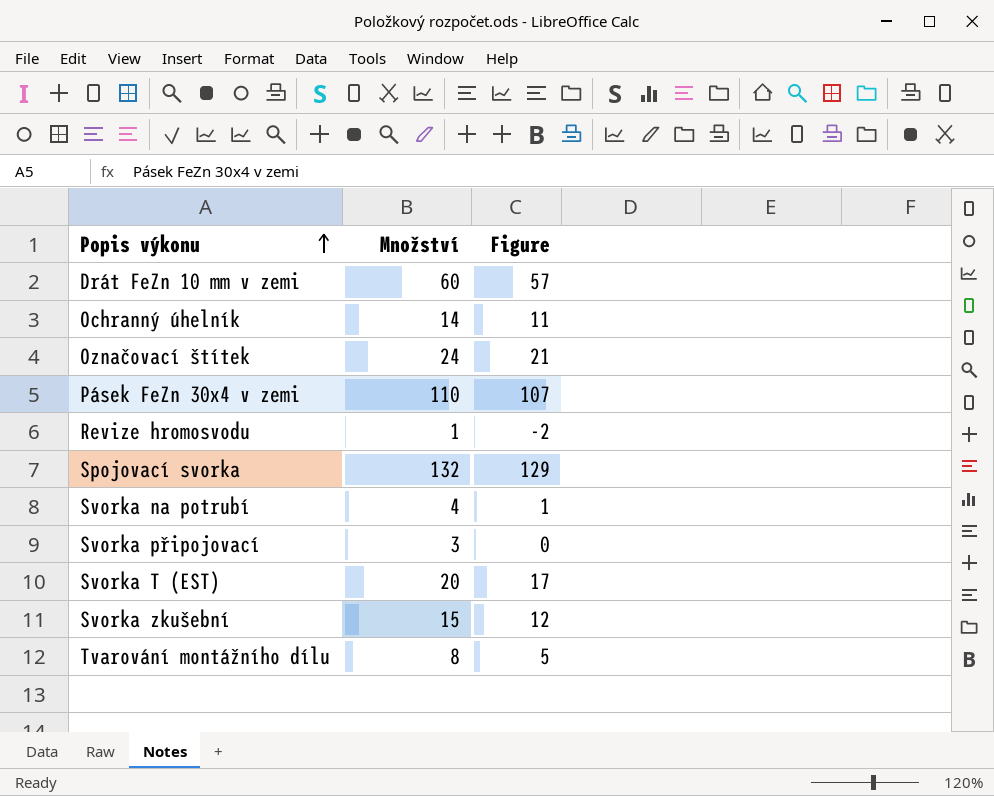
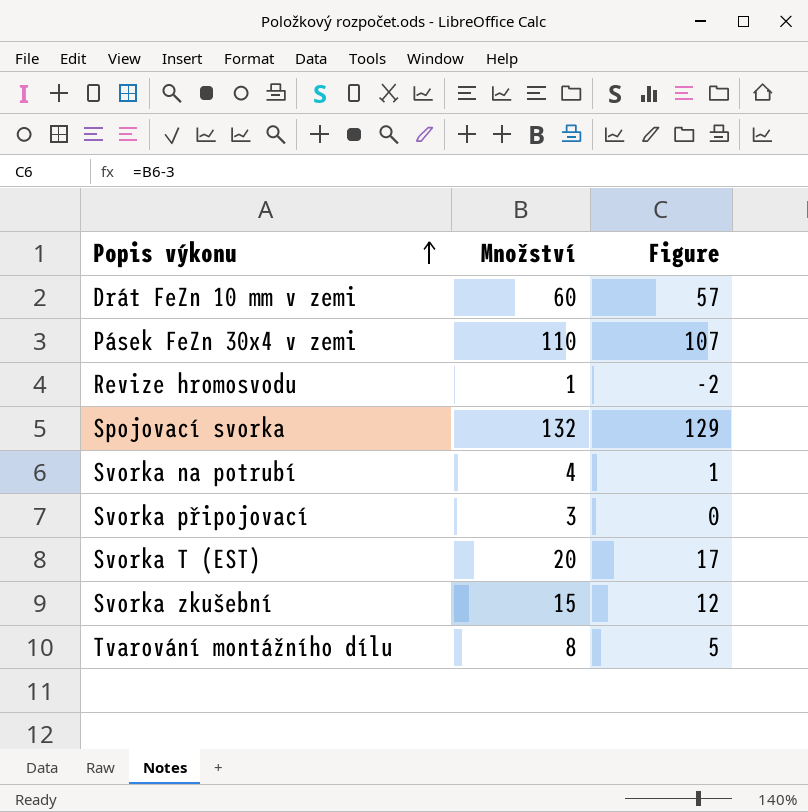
row Ochranný úhelník: 14 | 11 -> none
row Označovací štítek: 24 | 21 -> none

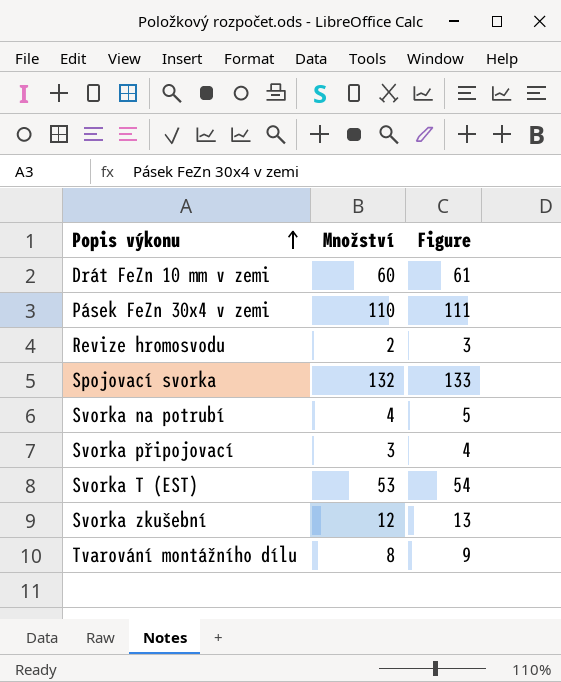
column Figure | formula: [Množství] - 3 -> [Množství] + 1
Revize hromosvodu | Množství: 1 -> 2
Svorka T (EST) | Množství: 20 -> 53
Svorka zkušební | Množství: 15 -> 12

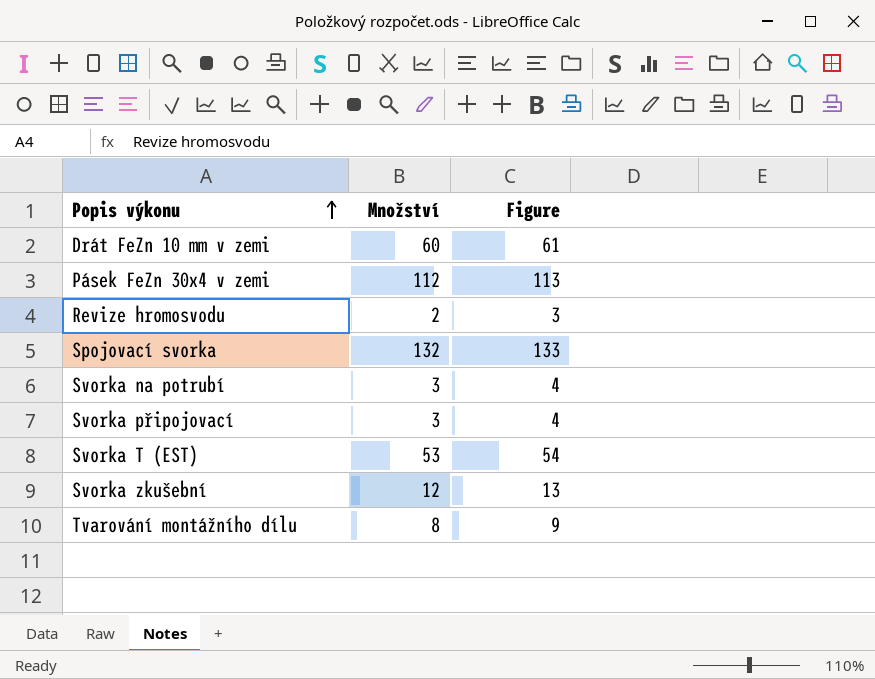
Pásek FeZn 30x4 v zemi | Množství: 110 -> 112
Pásek FeZn 30x4 v zemi | Figure: 111 -> 113
Svorka na potrubí | Množství: 4 -> 3
Svorka na potrubí | Figure: 5 -> 4

